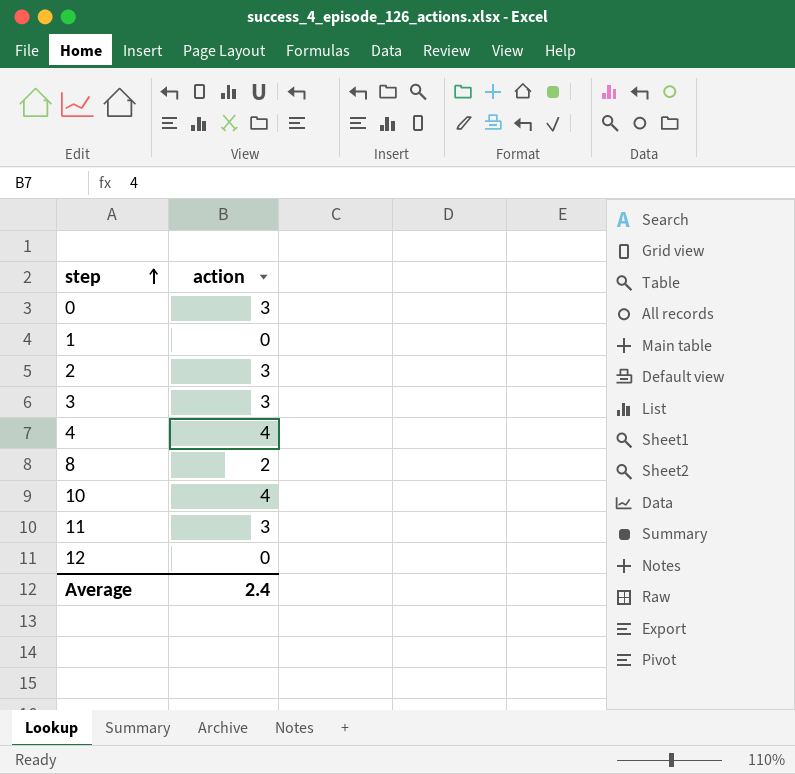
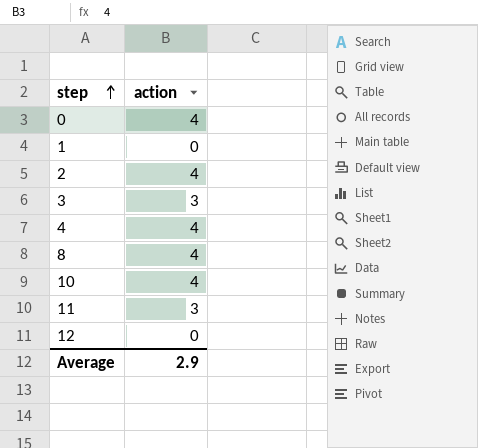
0 | action: 3 -> 4
2 | action: 3 -> 4
8 | action: 2 -> 4
Average | action: 2.4 -> 2.9

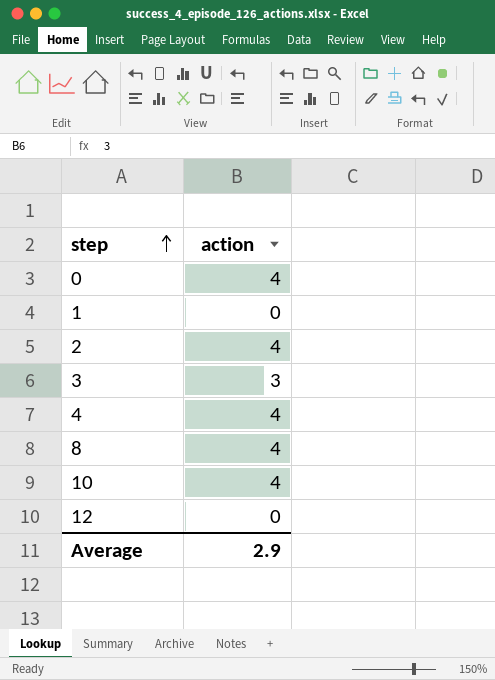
row 11: 3 -> none

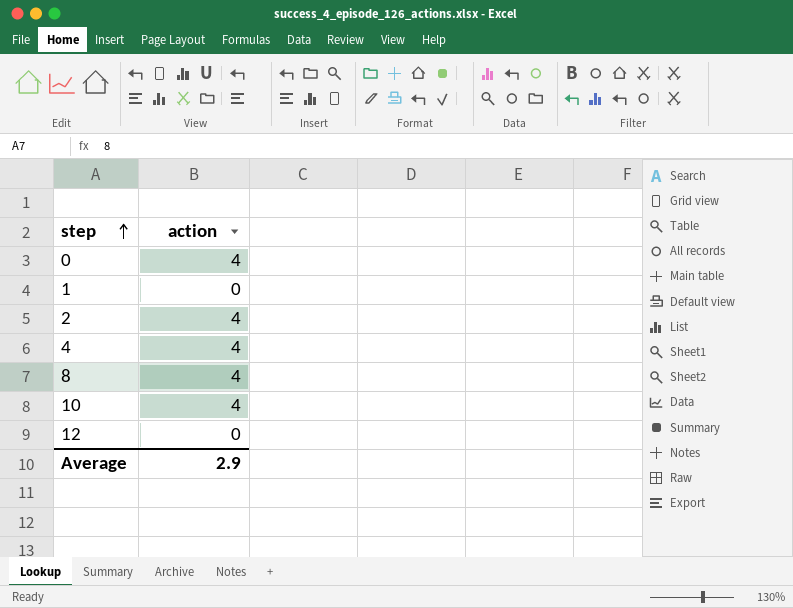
row 3: 3 -> none

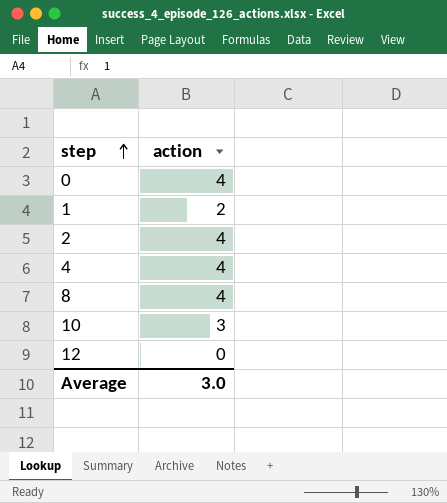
1 | action: 0 -> 2
10 | action: 4 -> 3
Average | action: 2.9 -> 3.0

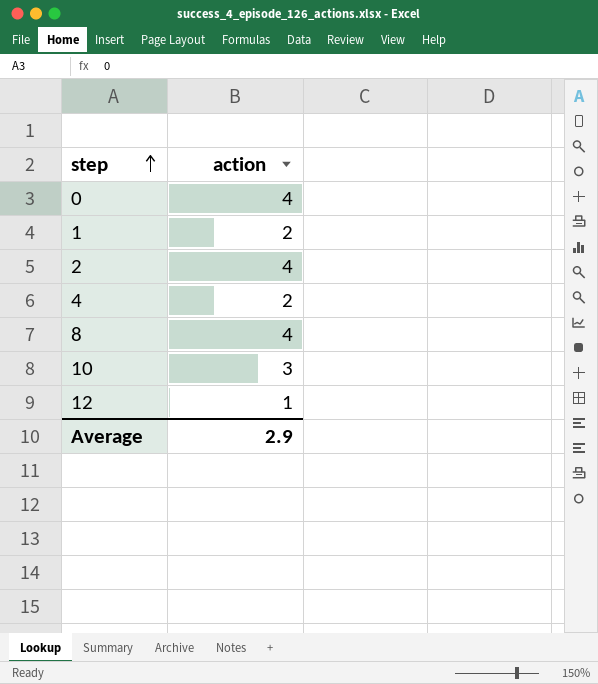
4 | action: 4 -> 2
12 | action: 0 -> 1
Average | action: 3.0 -> 2.9

